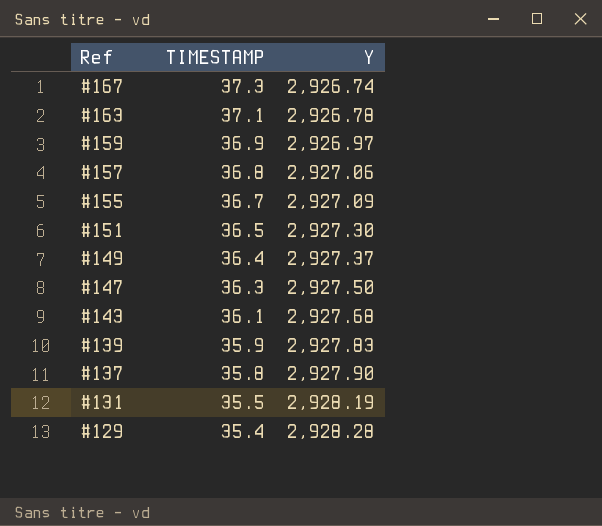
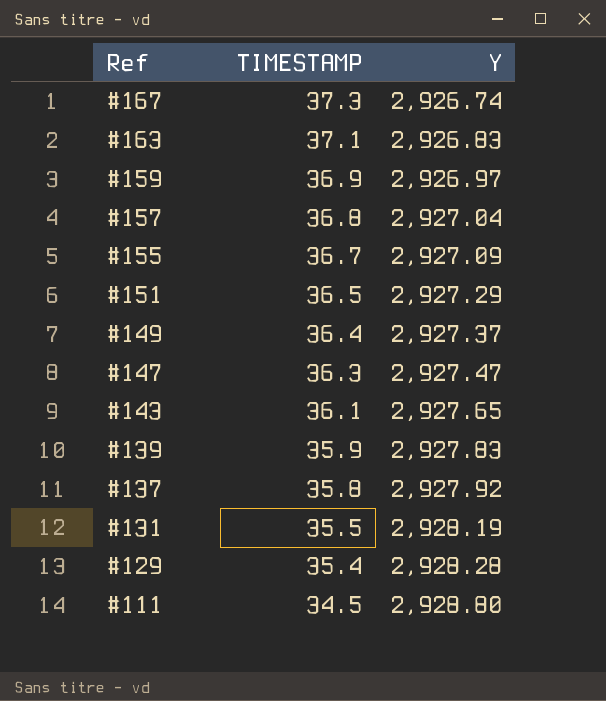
#163 | Y: 2,926.78 -> 2,926.83
#157 | Y: 2,927.06 -> 2,927.04
#151 | Y: 2,927.30 -> 2,927.29
#147 | Y: 2,927.50 -> 2,927.47
#143 | Y: 2,927.68 -> 2,927.65
#137 | Y: 2,927.90 -> 2,927.92
row #111: none -> 34.5 | 2,928.80

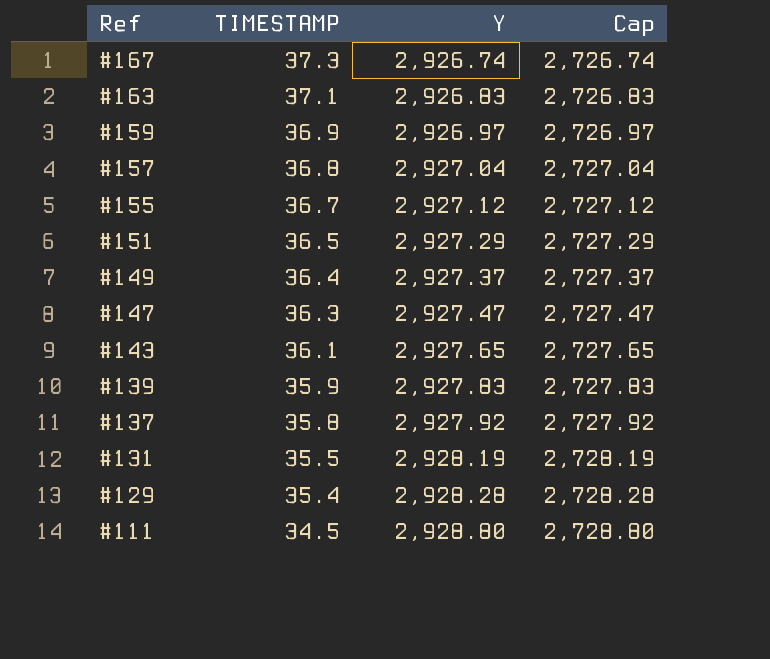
column Cap | formula: none -> [Y] - 200
#155 | Y: 2,927.09 -> 2,927.12

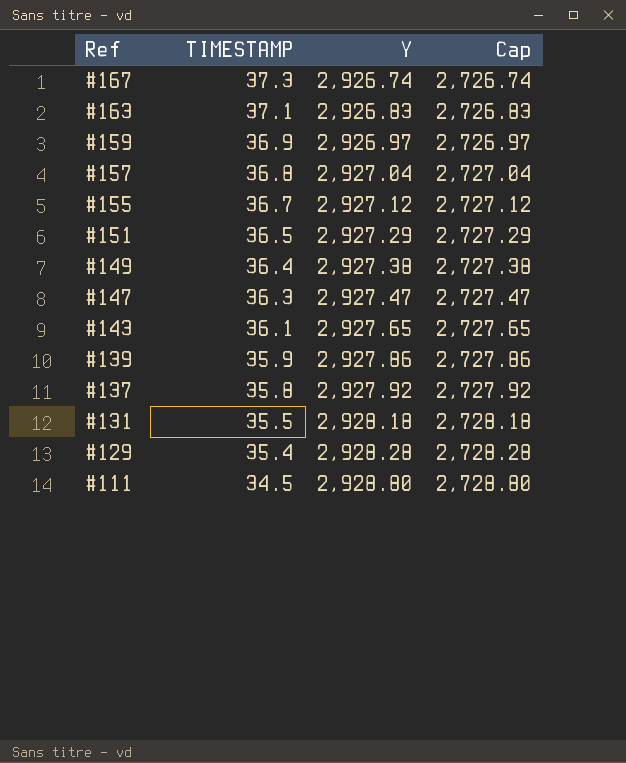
#149 | Y: 2,927.37 -> 2,927.38
#149 | Cap: 2,727.37 -> 2,727.38
#139 | Y: 2,927.83 -> 2,927.86
#139 | Cap: 2,727.83 -> 2,727.86
#131 | Y: 2,928.19 -> 2,928.18
#131 | Cap: 2,728.19 -> 2,728.18

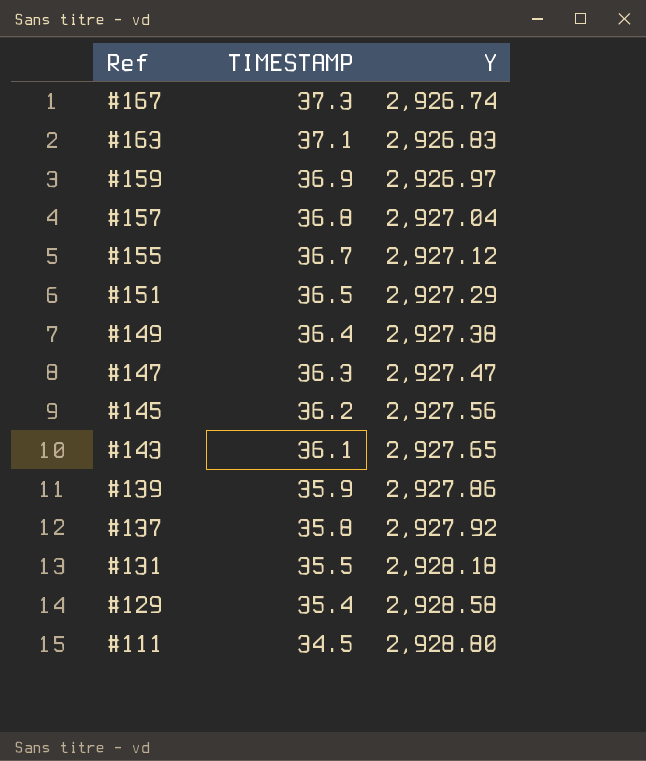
column Cap | formula: [Y] - 200 -> none
row #145: none -> 36.2 | 2,927.56
#129 | Y: 2,928.28 -> 2,928.58

